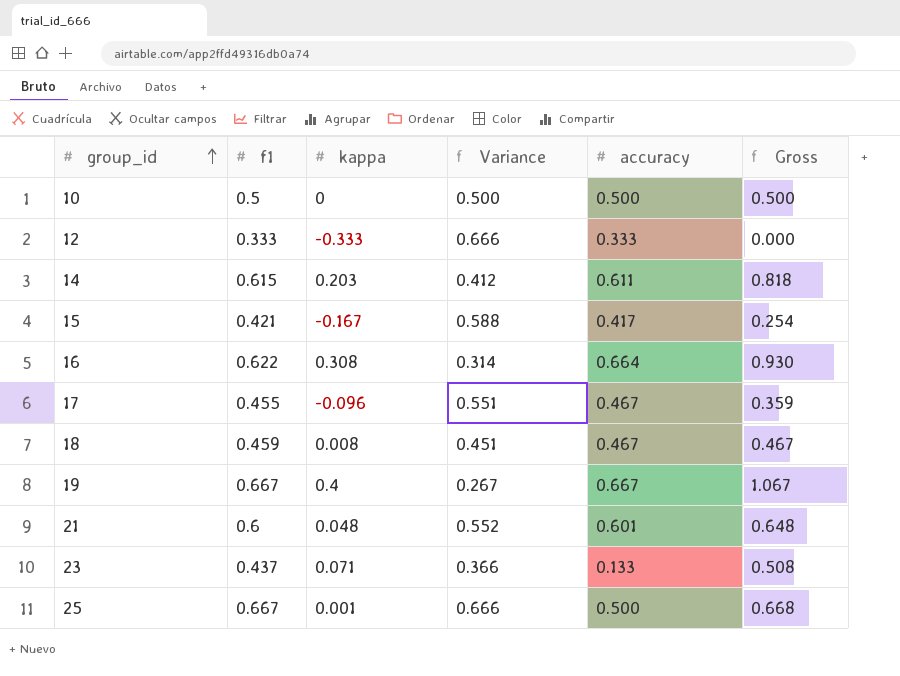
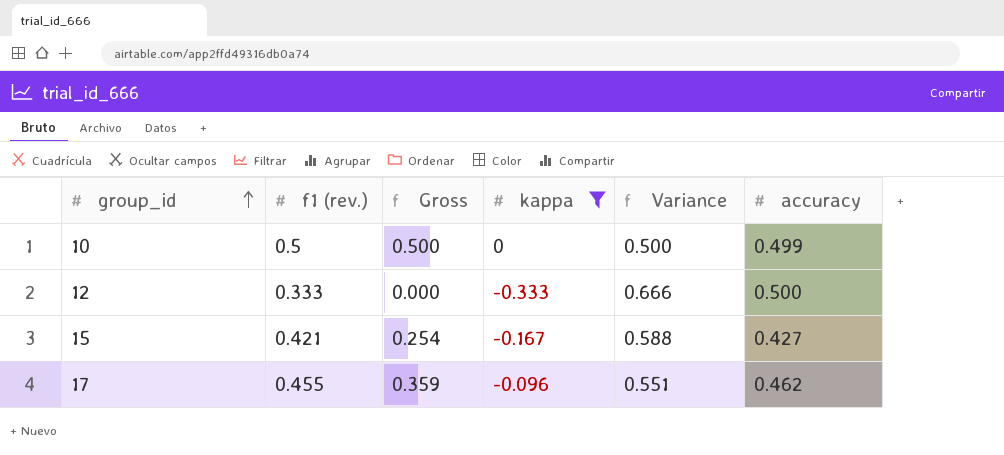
filter: none -> kappa <= 0
column name: f1 -> f1 (rev.)
column Gross | position: 6 -> 3
10 | accuracy: 0.500 -> 0.499
12 | accuracy: 0.333 -> 0.500
15 | accuracy: 0.417 -> 0.427
17 | accuracy: 0.467 -> 0.462

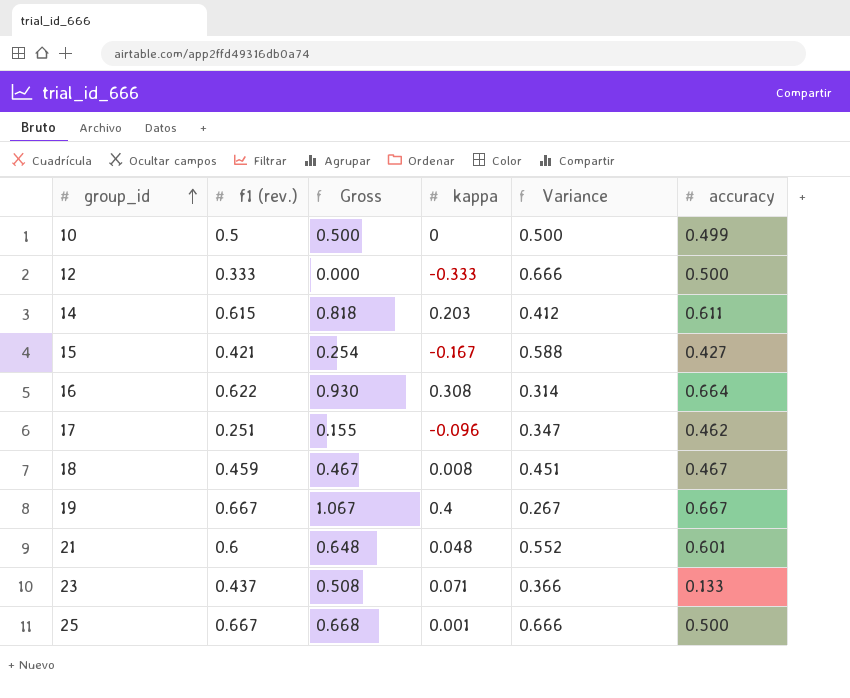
filter: kappa <= 0 -> none
17 | f1 (rev.): 0.455 -> 0.251
17 | Gross: 0.359 -> 0.155
17 | Variance: 0.551 -> 0.347

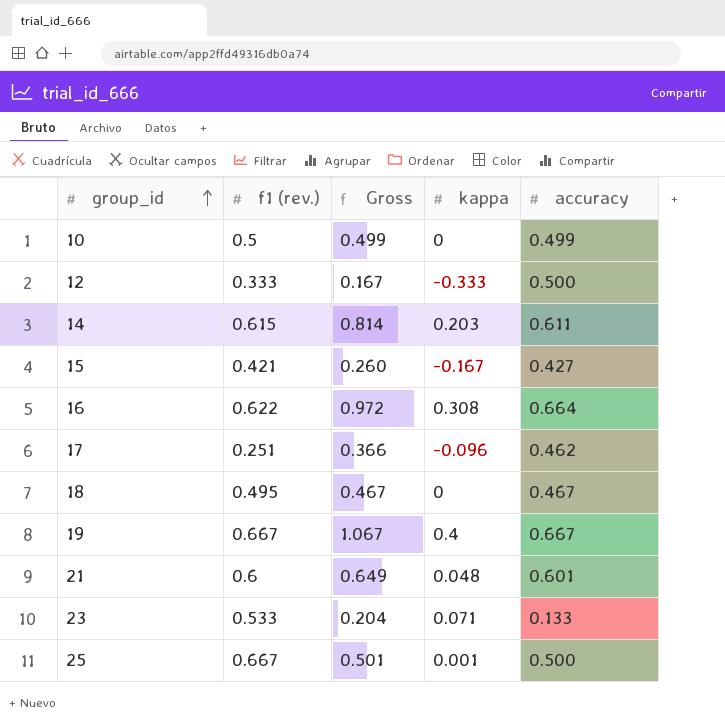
column Variance | formula: [f1 (rev.)] - [kappa] -> none
column Gross | formula: [f1 (rev.)] + [kappa] -> [kappa] + [accuracy]
18 | f1 (rev.): 0.459 -> 0.495
18 | kappa: 0.008 -> 0
23 | f1 (rev.): 0.437 -> 0.533

